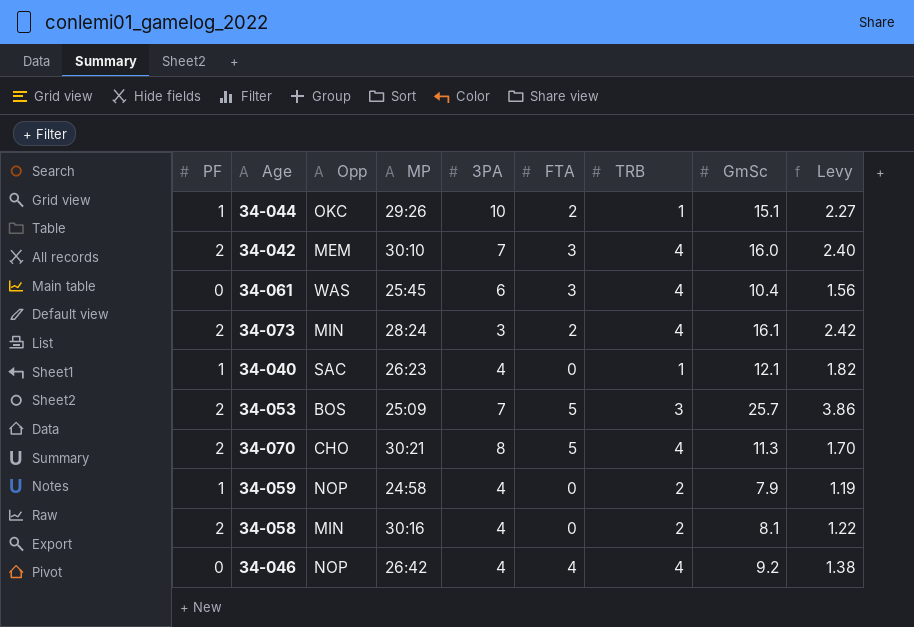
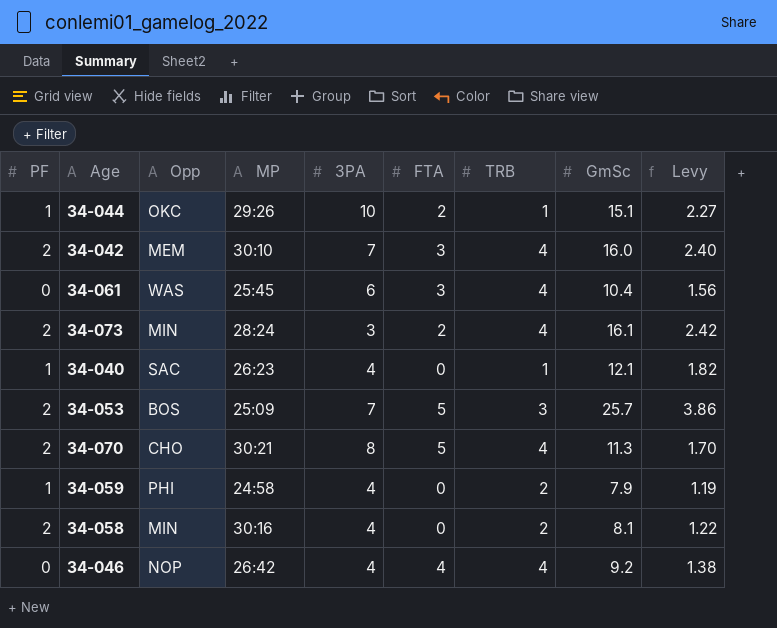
34-059 | Opp: NOP -> PHI

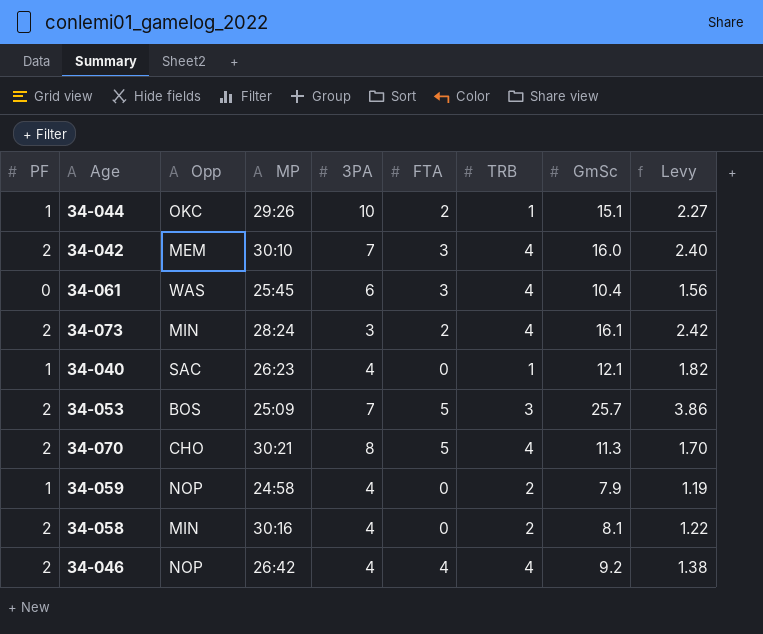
34-059 | Opp: PHI -> NOP
34-046 | PF: 0 -> 2

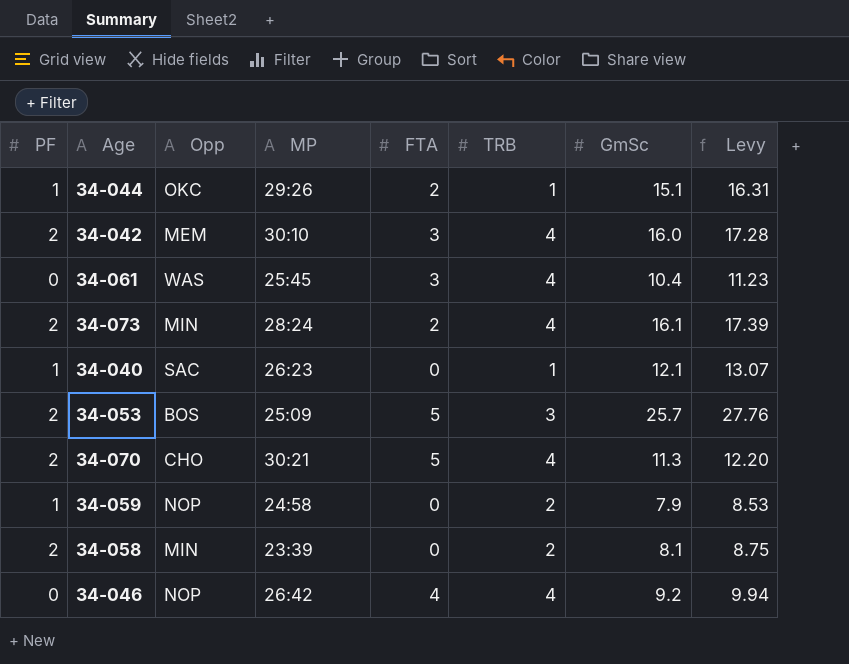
column 3PA | position: 5 -> none
column Levy | formula: [GmSc] * 0.15 -> [GmSc] * 1.08
34-058 | MP: 30:16 -> 23:39
34-046 | PF: 2 -> 0

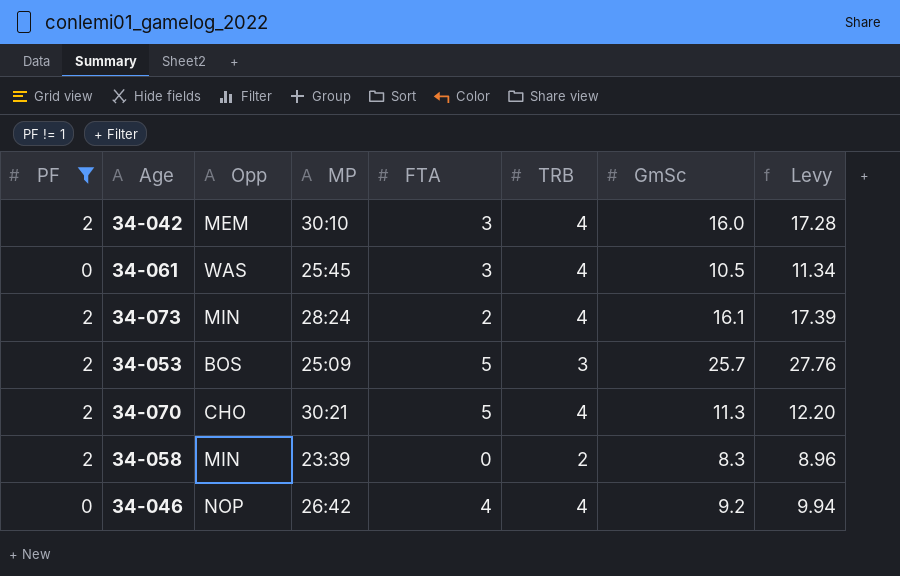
filter: none -> PF != 1
34-061 | GmSc: 10.4 -> 10.5
34-061 | Levy: 11.23 -> 11.34
34-058 | GmSc: 8.1 -> 8.3
34-058 | Levy: 8.75 -> 8.96

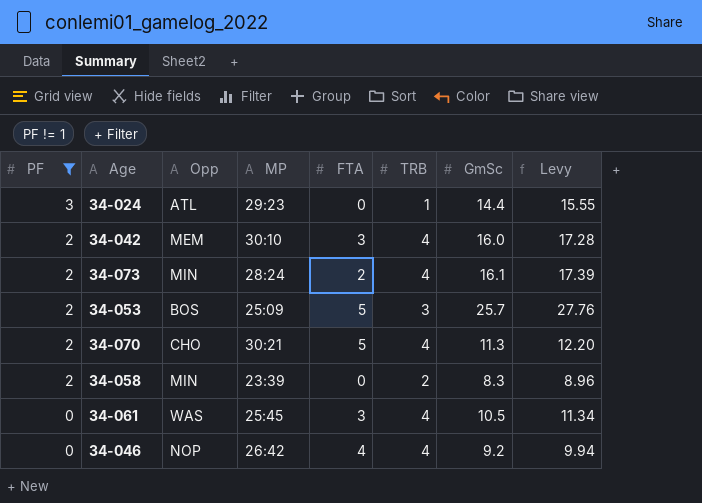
row order: none -> PF descending
row 34-024: none -> 3 | ATL | 29:23 | 0 | 1 | 14.4 | 15.55

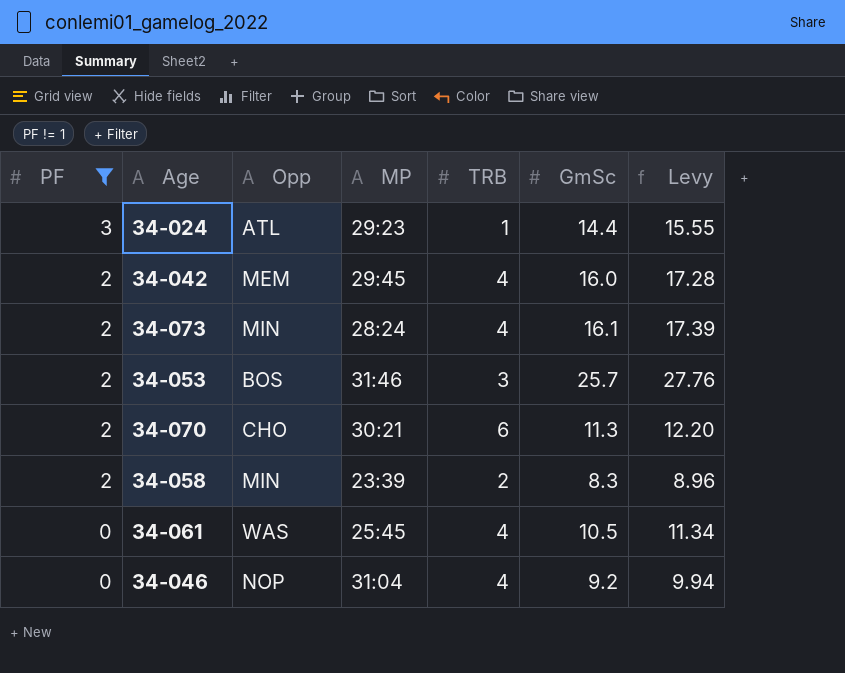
column FTA | position: 5 -> none
34-042 | MP: 30:10 -> 29:45
34-053 | MP: 25:09 -> 31:46
34-070 | TRB: 4 -> 6
34-046 | MP: 26:42 -> 31:04

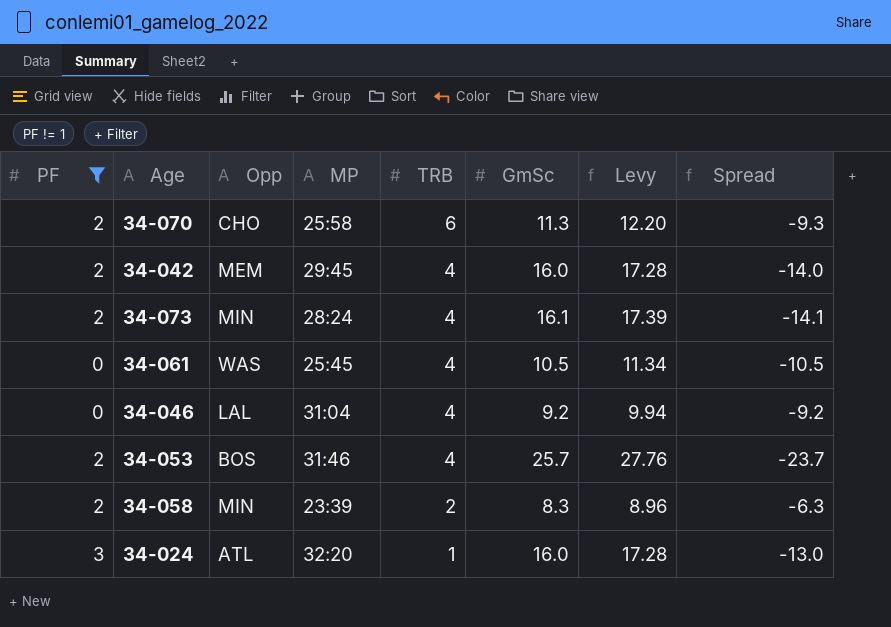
row order: PF descending -> TRB descending
column Spread | formula: none -> [PF] - [GmSc]
34-070 | MP: 30:21 -> 25:58
34-046 | Opp: NOP -> LAL
34-053 | TRB: 3 -> 4
34-024 | MP: 29:23 -> 32:20
34-024 | GmSc: 14.4 -> 16.0
34-024 | Levy: 15.55 -> 17.28

